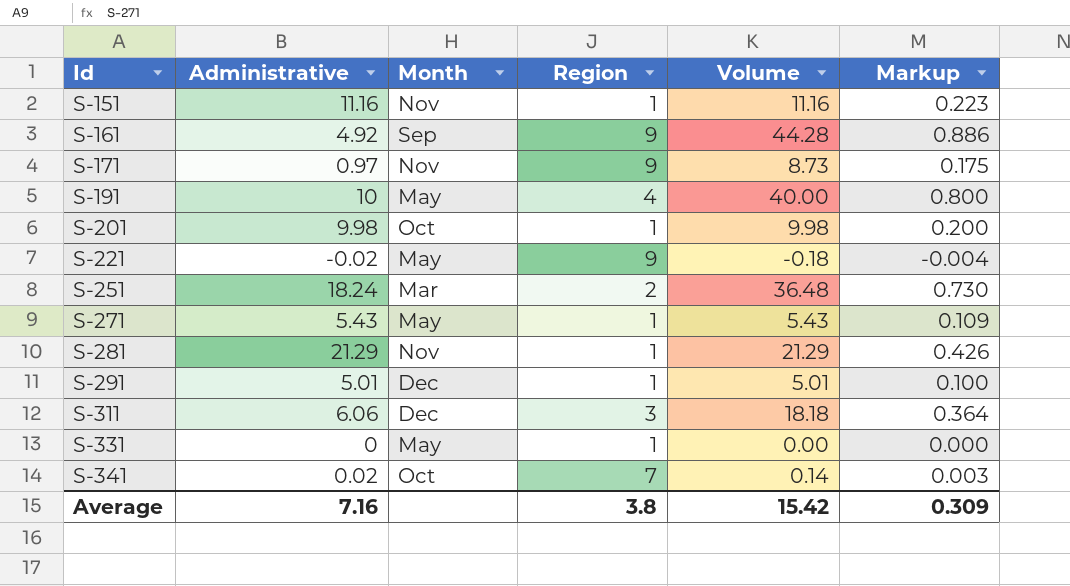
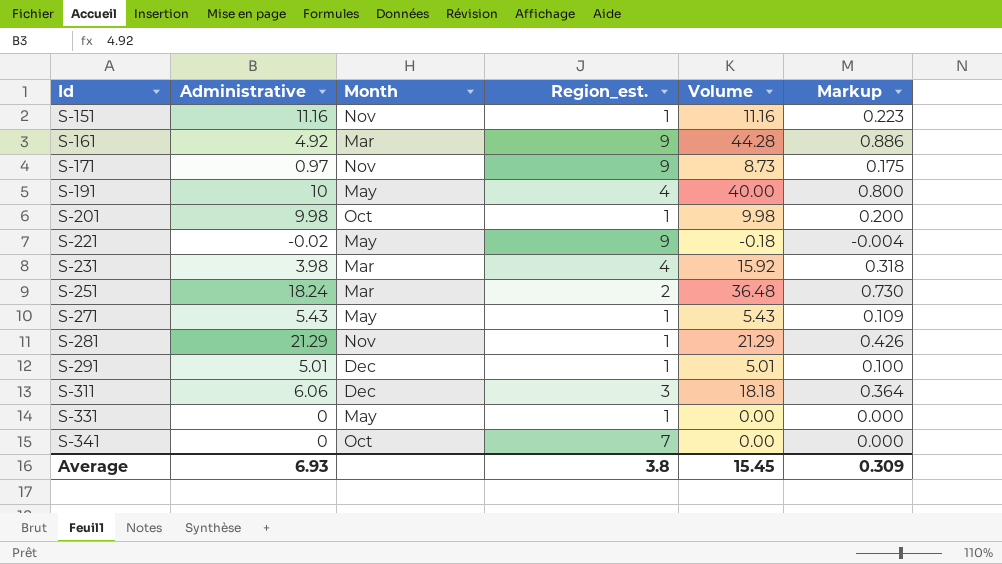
column name: Region -> Region_est.
S-161 | Month: Sep -> Mar
row S-231: none -> 3.98 | Mar | 4 | 15.92 | 0.318
S-341 | Administrative: 0.02 -> 0
S-341 | Volume: 0.14 -> 0.00
S-341 | Markup: 0.003 -> 0.000
Average | Administrative: 7.16 -> 6.93
Average | Volume: 15.42 -> 15.45

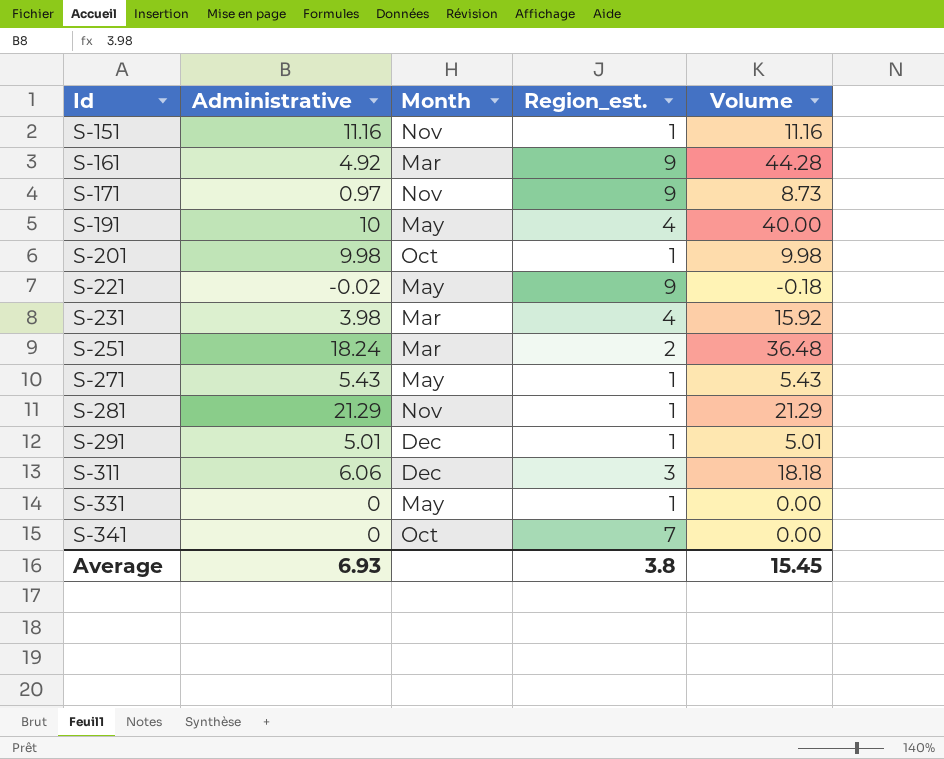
column Markup | formula: [Volume] * 0.02 -> none

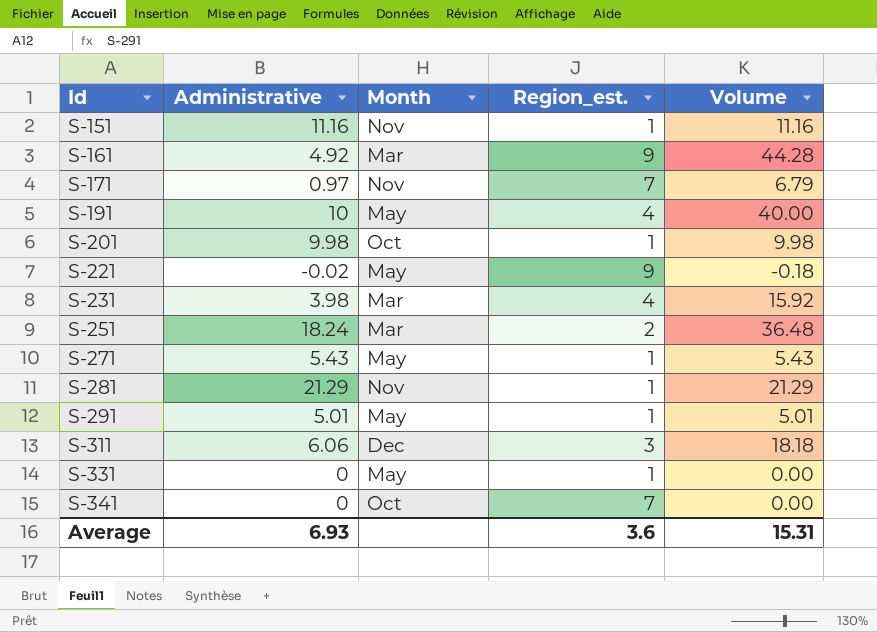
S-171 | Region_est.: 9 -> 7
S-171 | Volume: 8.73 -> 6.79
S-291 | Month: Dec -> May
Average | Region_est.: 3.8 -> 3.6
Average | Volume: 15.45 -> 15.31

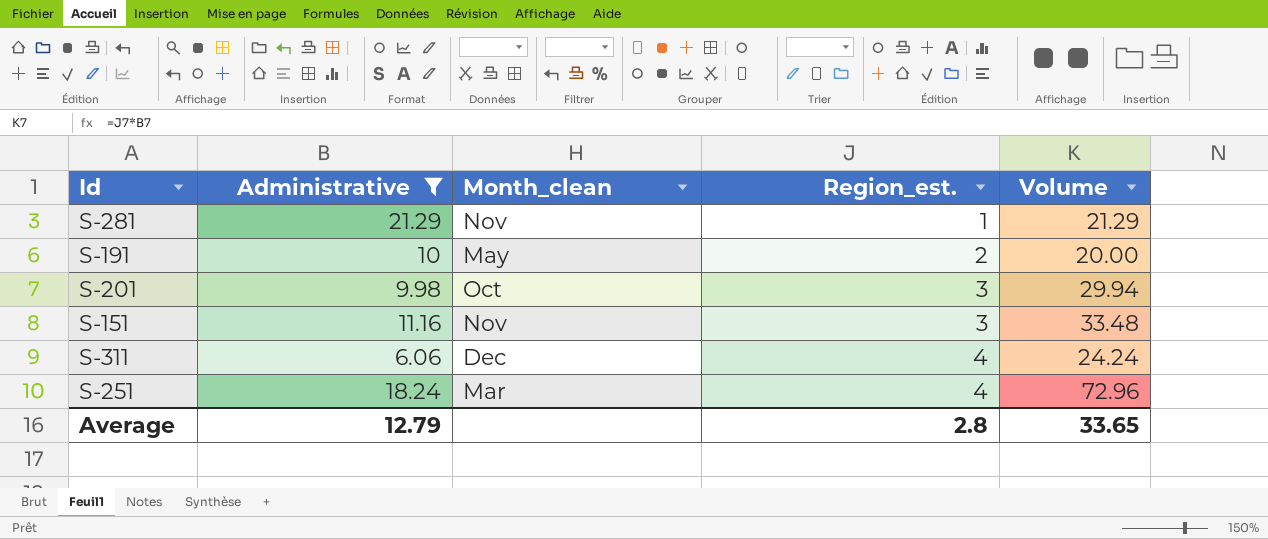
filter: none -> Administrative >= 6.06
row order: Id ascending -> Region_est. ascending
column name: Month -> Month_clean
S-191 | Region_est.: 4 -> 2
S-191 | Volume: 40.00 -> 20.00
S-201 | Region_est.: 1 -> 3
S-201 | Volume: 9.98 -> 29.94
S-151 | Region_est.: 1 -> 3
S-151 | Volume: 11.16 -> 33.48
S-311 | Region_est.: 3 -> 4
S-311 | Volume: 18.18 -> 24.24
S-251 | Region_est.: 2 -> 4
S-251 | Volume: 36.48 -> 72.96
Average | Administrative: 6.93 -> 12.79
Average | Region_est.: 3.6 -> 2.8
Average | Volume: 15.31 -> 33.65

